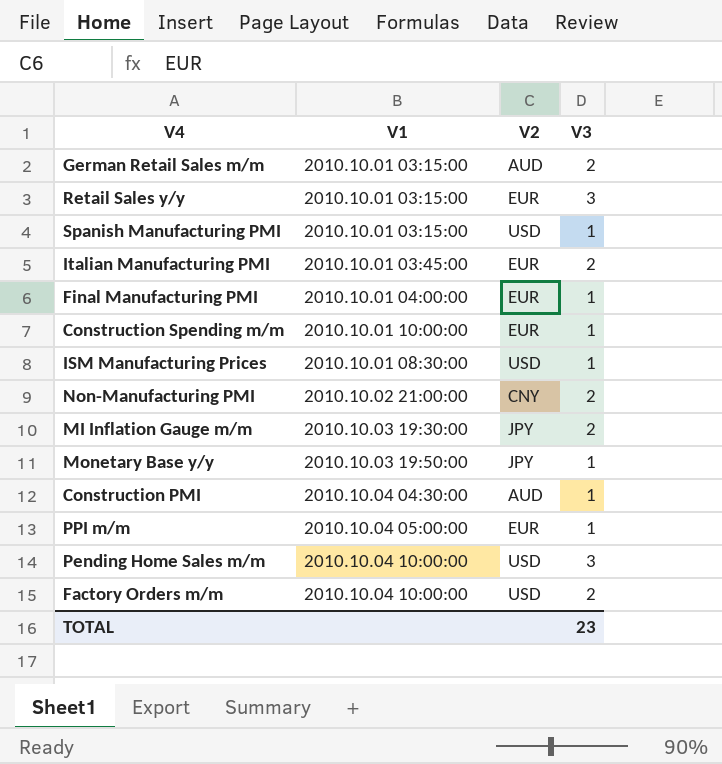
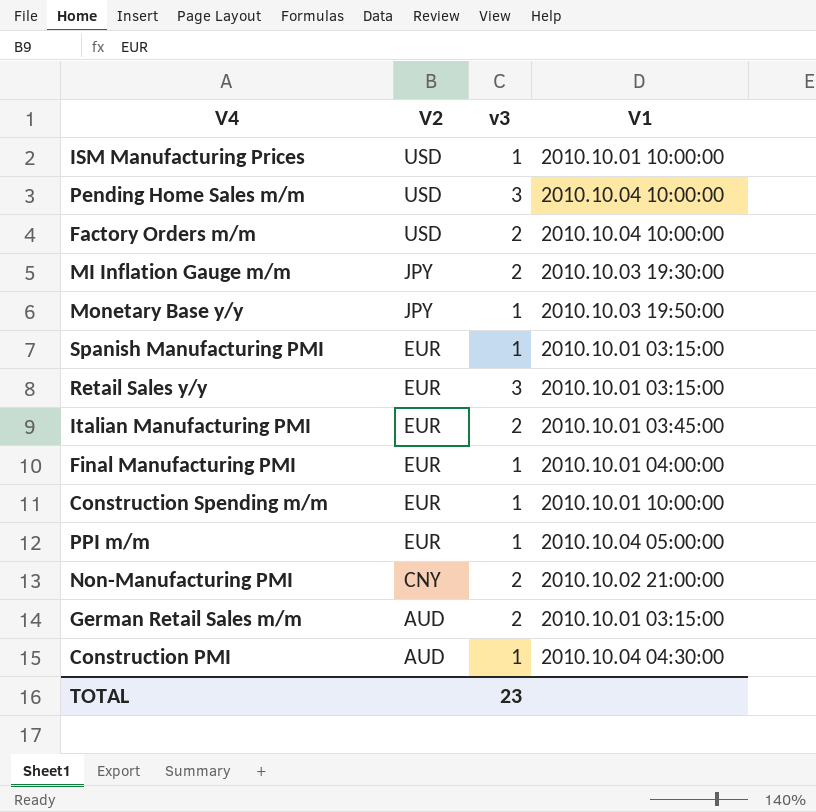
row order: none -> V2 descending
column name: V3 -> v3
column V1 | position: 2 -> 4
ISM Manufacturing Prices | V1: 2010.10.01 08:30:00 -> 2010.10.01 10:00:00
Spanish Manufacturing PMI | V2: USD -> EUR

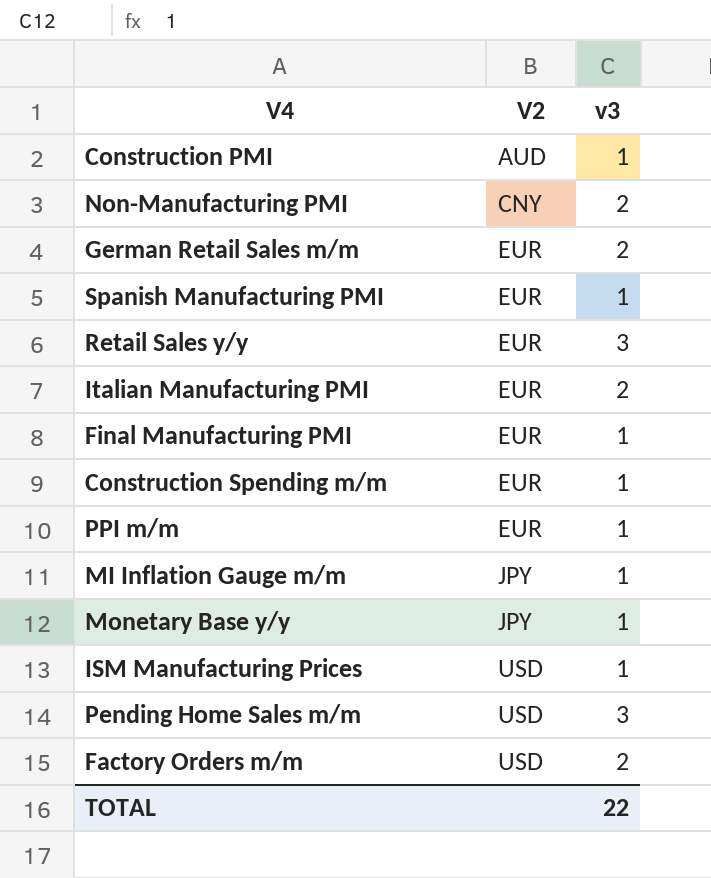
row order: V2 descending -> V2 ascending
column V1 | position: 4 -> none
German Retail Sales m/m | V2: AUD -> EUR
MI Inflation Gauge m/m | v3: 2 -> 1
TOTAL | v3: 23 -> 22

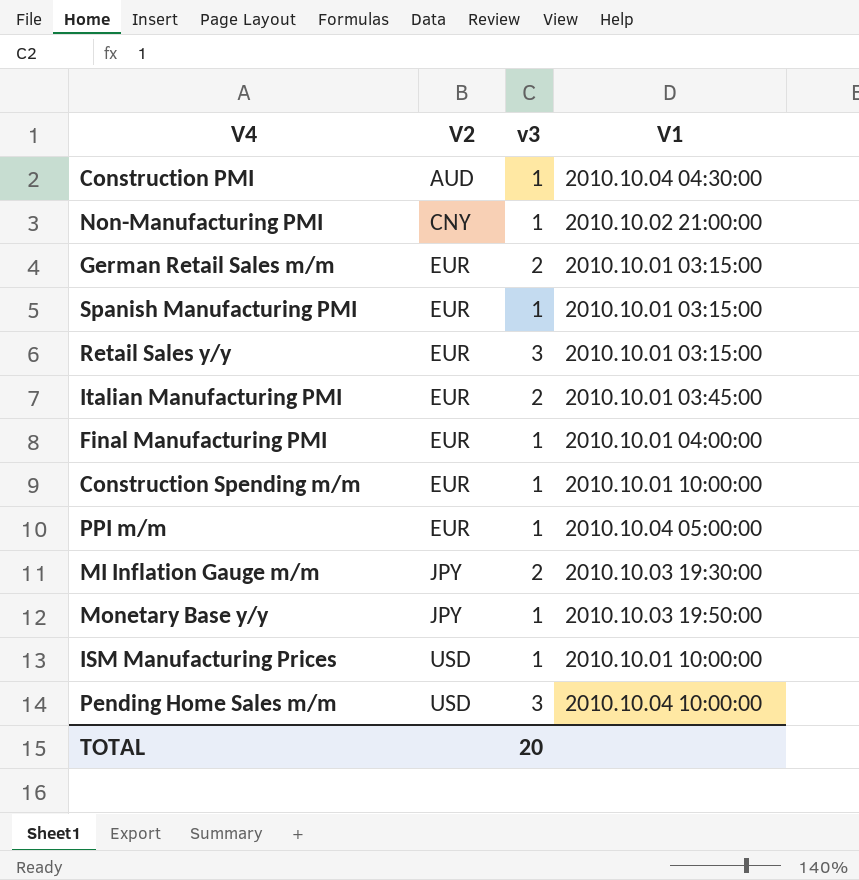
column V1 | position: none -> 4
row Factory Orders m/m: USD | 2 -> none
Non-Manufacturing PMI | v3: 2 -> 1
MI Inflation Gauge m/m | v3: 1 -> 2
TOTAL | v3: 22 -> 20

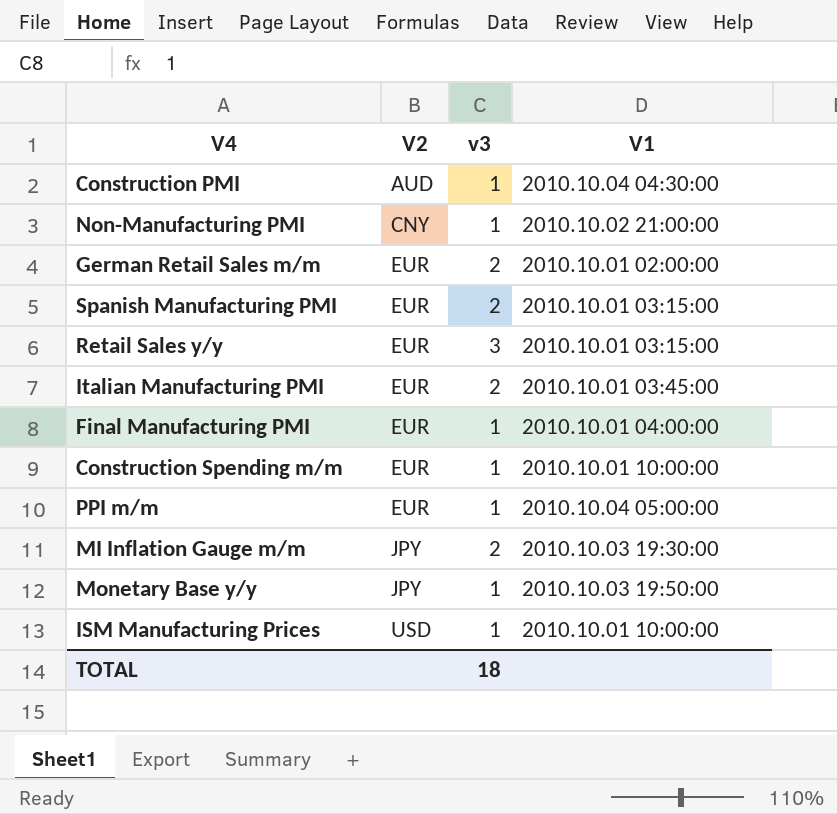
row Pending Home Sales m/m: USD | 3 | 2010.10.04 10:00:00 -> none
German Retail Sales m/m | V1: 2010.10.01 03:15:00 -> 2010.10.01 02:00:00
Spanish Manufacturing PMI | v3: 1 -> 2
TOTAL | v3: 20 -> 18

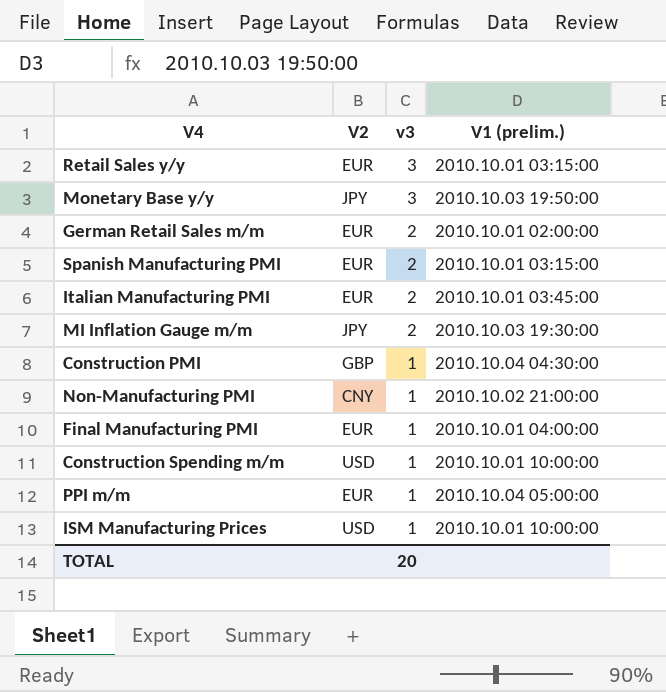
row order: V2 ascending -> v3 descending
column name: V1 -> V1 (prelim.)
Monetary Base y/y | v3: 1 -> 3
Construction PMI | V2: AUD -> GBP
Construction Spending m/m | V2: EUR -> USD
TOTAL | v3: 18 -> 20

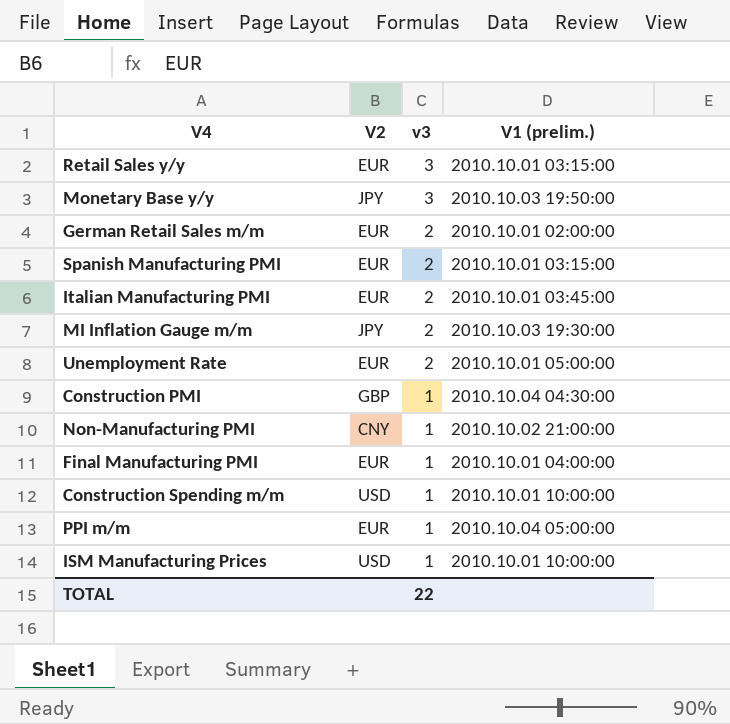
row Unemployment Rate: none -> EUR | 2 | 2010.10.01 05:00:00
TOTAL | v3: 20 -> 22

